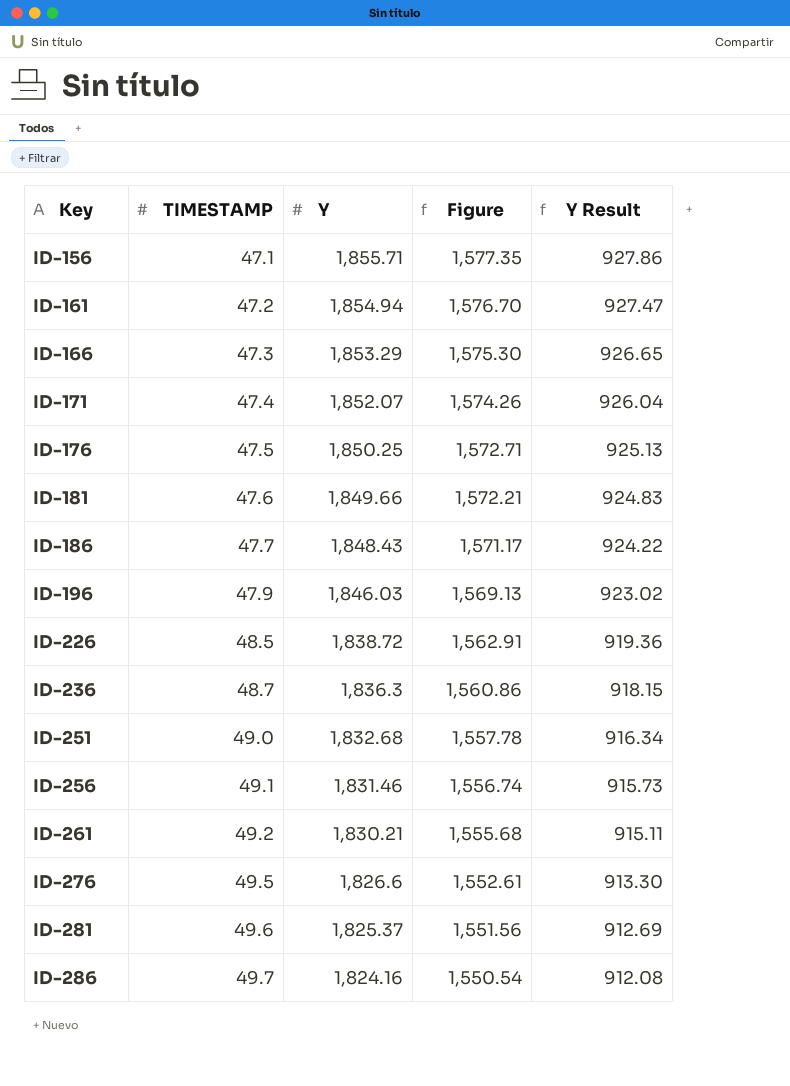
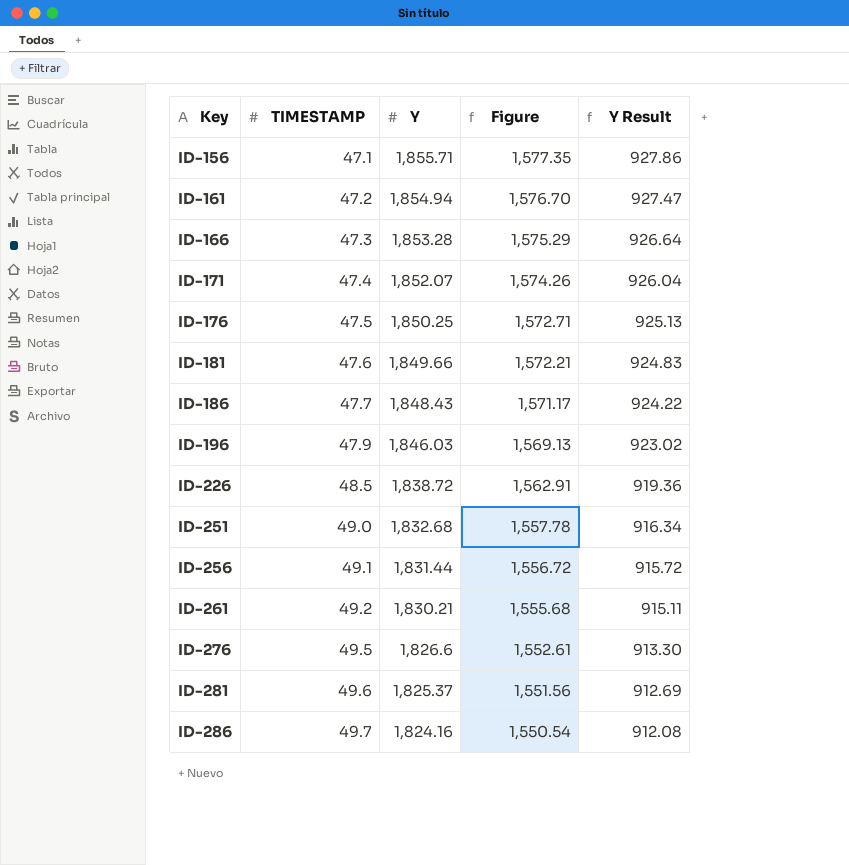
row ID-236: 48.7 | 1,836.3 | 1,560.86 | 918.15 -> none
ID-166 | Y: 1,853.29 -> 1,853.28
ID-166 | Figure: 1,575.30 -> 1,575.29
ID-166 | Y Result: 926.65 -> 926.64
ID-256 | Y: 1,831.46 -> 1,831.44
ID-256 | Figure: 1,556.74 -> 1,556.72
ID-256 | Y Result: 915.73 -> 915.72

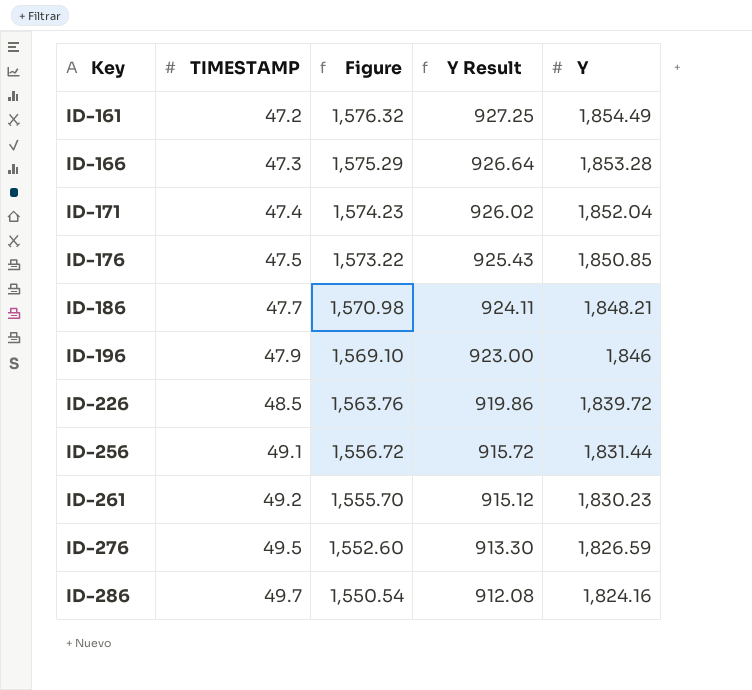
column Y | position: 3 -> 5
row ID-156: 47.1 | 1,855.71 | 1,577.35 | 927.86 -> none
row ID-181: 47.6 | 1,849.66 | 1,572.21 | 924.83 -> none
row ID-251: 49.0 | 1,832.68 | 1,557.78 | 916.34 -> none
row ID-281: 49.6 | 1,825.37 | 1,551.56 | 912.69 -> none
ID-161 | Figure: 1,576.70 -> 1,576.32
ID-161 | Y Result: 927.47 -> 927.25
ID-161 | Y: 1,854.94 -> 1,854.49
ID-171 | Figure: 1,574.26 -> 1,574.23
ID-171 | Y Result: 926.04 -> 926.02
ID-171 | Y: 1,852.07 -> 1,852.04
ID-176 | Figure: 1,572.71 -> 1,573.22
ID-176 | Y Result: 925.13 -> 925.43
ID-176 | Y: 1,850.25 -> 1,850.85
ID-186 | Figure: 1,571.17 -> 1,570.98
ID-186 | Y Result: 924.22 -> 924.11
ID-186 | Y: 1,848.43 -> 1,848.21
ID-196 | Figure: 1,569.13 -> 1,569.10
ID-196 | Y Result: 923.02 -> 923.00
ID-196 | Y: 1,846.03 -> 1,846
ID-226 | Figure: 1,562.91 -> 1,563.76
ID-226 | Y Result: 919.36 -> 919.86
ID-226 | Y: 1,838.72 -> 1,839.72
ID-261 | Figure: 1,555.68 -> 1,555.70
ID-261 | Y Result: 915.11 -> 915.12
ID-261 | Y: 1,830.21 -> 1,830.23
ID-276 | Figure: 1,552.61 -> 1,552.60
ID-276 | Y: 1,826.6 -> 1,826.59

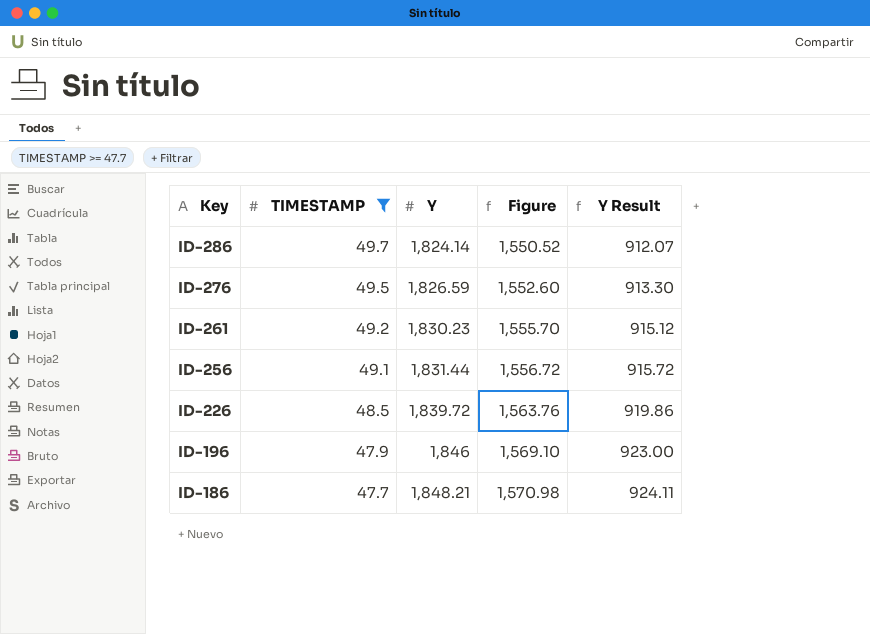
filter: none -> TIMESTAMP >= 47.7
row order: Key ascending -> Key descending
column Y | position: 5 -> 3
ID-286 | Y: 1,824.16 -> 1,824.14
ID-286 | Figure: 1,550.54 -> 1,550.52
ID-286 | Y Result: 912.08 -> 912.07

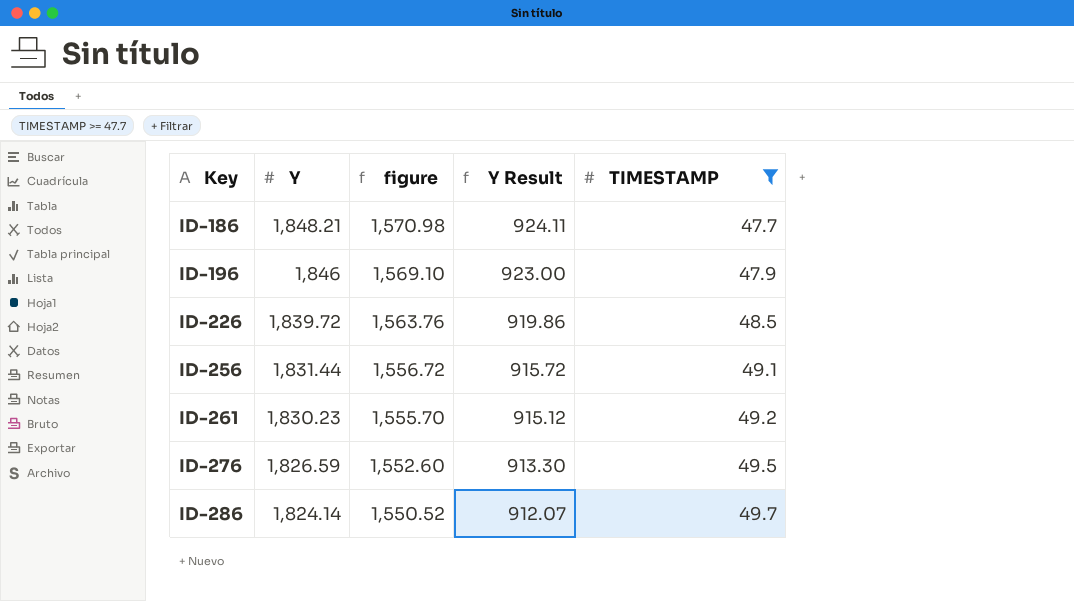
row order: Key descending -> Key ascending
column name: Figure -> figure
column TIMESTAMP | position: 2 -> 5

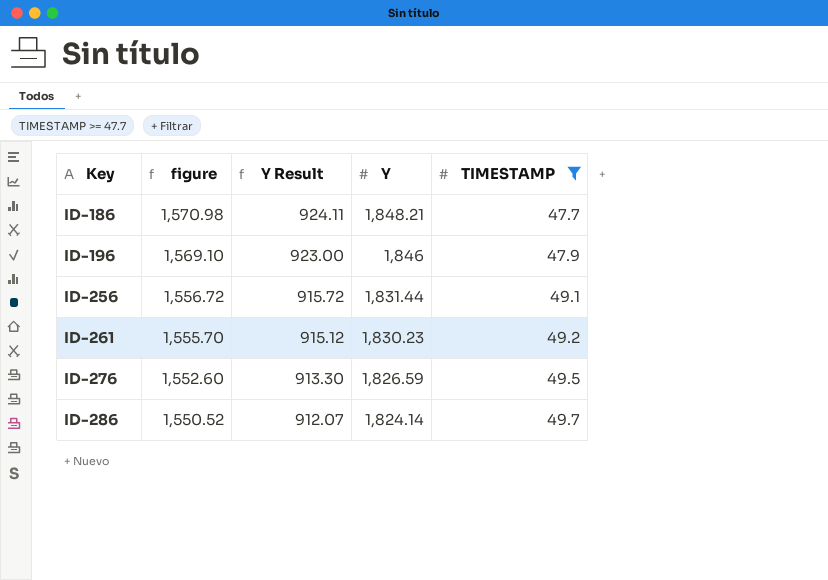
column Y | position: 2 -> 4
row ID-226: 1,839.72 | 1,563.76 | 919.86 | 48.5 -> none

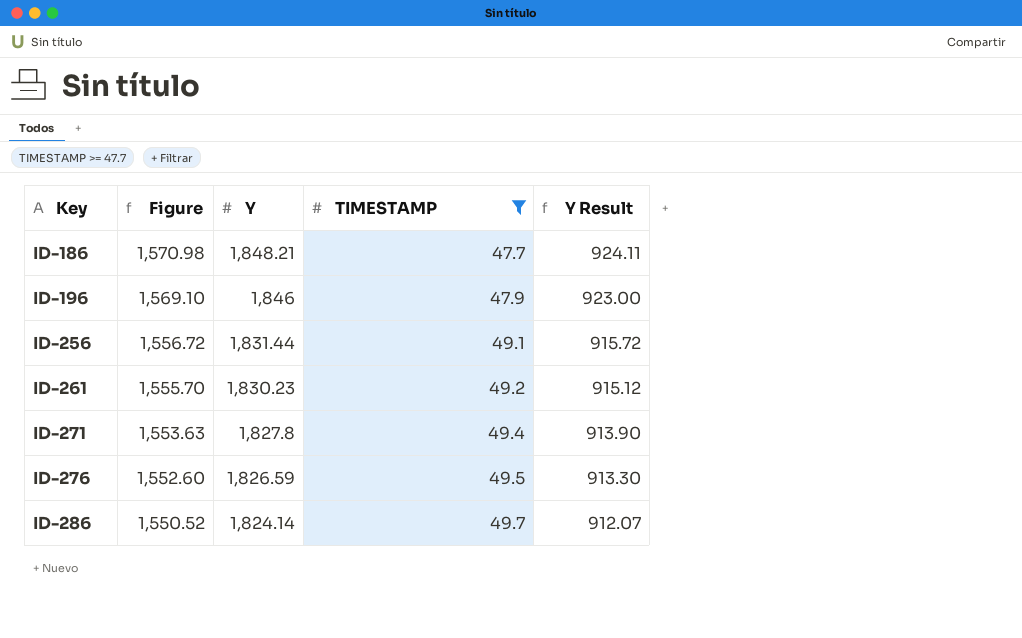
column name: figure -> Figure
column Y Result | position: 3 -> 5
row ID-271: none -> 1,553.63 | 1,827.8 | 49.4 | 913.90

